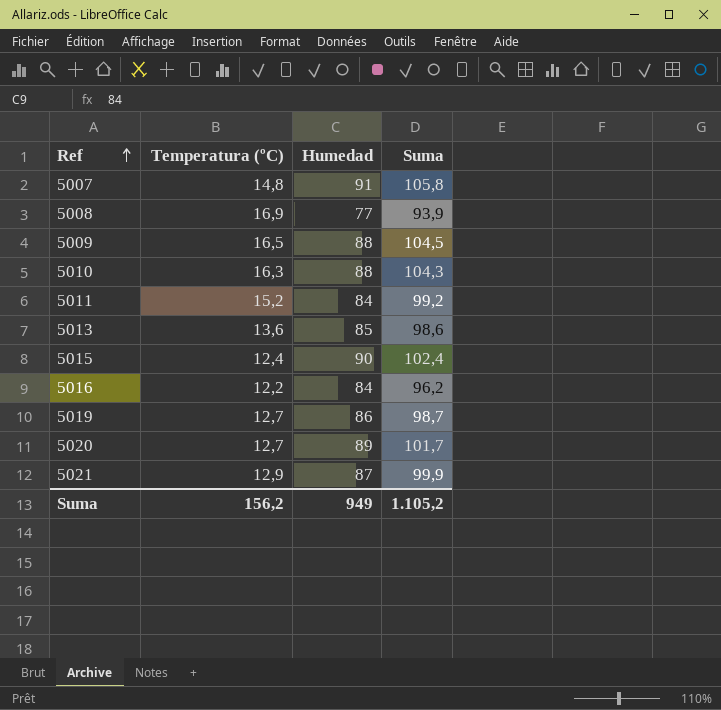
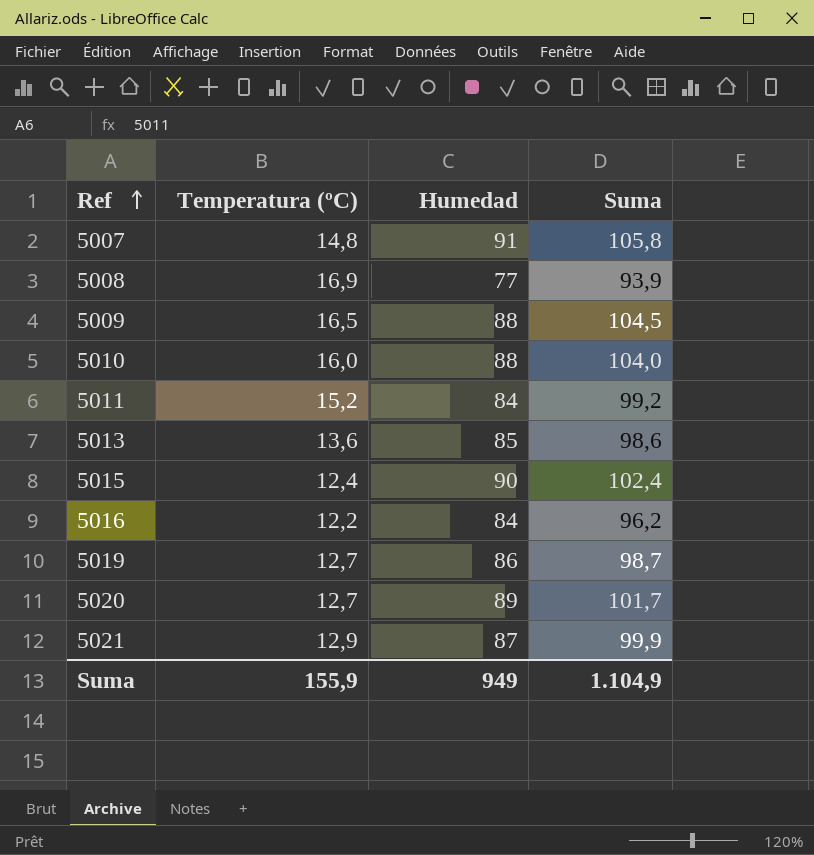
5010 | Temperatura (ºC): 16,3 -> 16,0
5010 | Suma: 104,3 -> 104,0
Suma | Temperatura (ºC): 156,2 -> 155,9
Suma | Suma: 1.105,2 -> 1.104,9

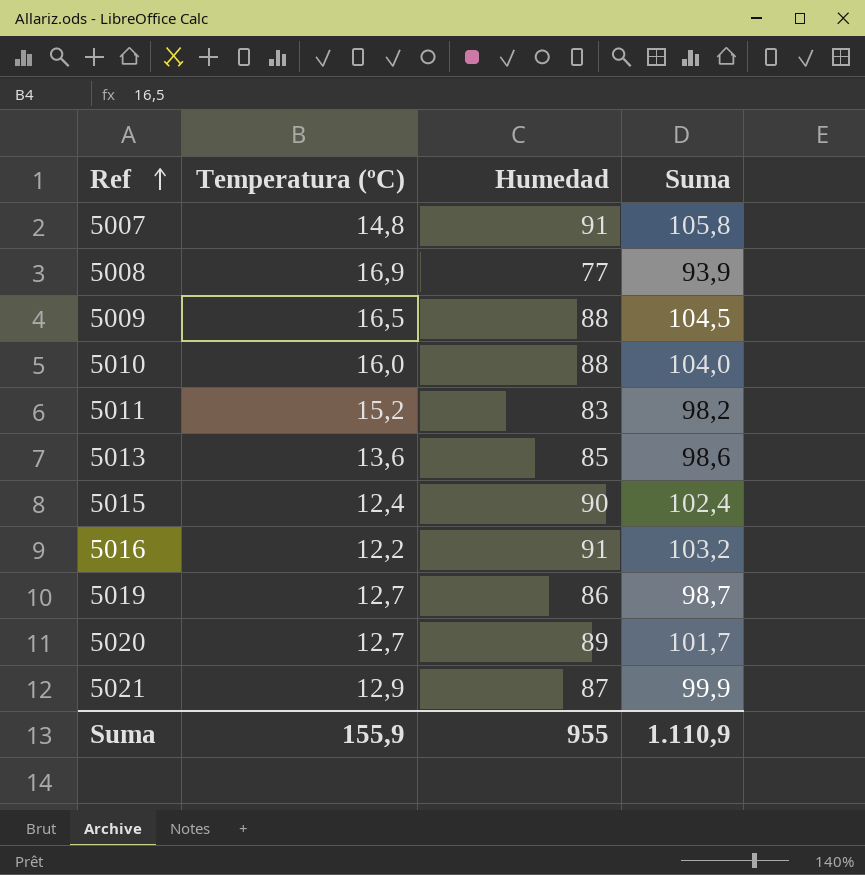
5011 | Humedad: 84 -> 83
5011 | Suma: 99,2 -> 98,2
5016 | Humedad: 84 -> 91
5016 | Suma: 96,2 -> 103,2
Suma | Humedad: 949 -> 955
Suma | Suma: 1.104,9 -> 1.110,9

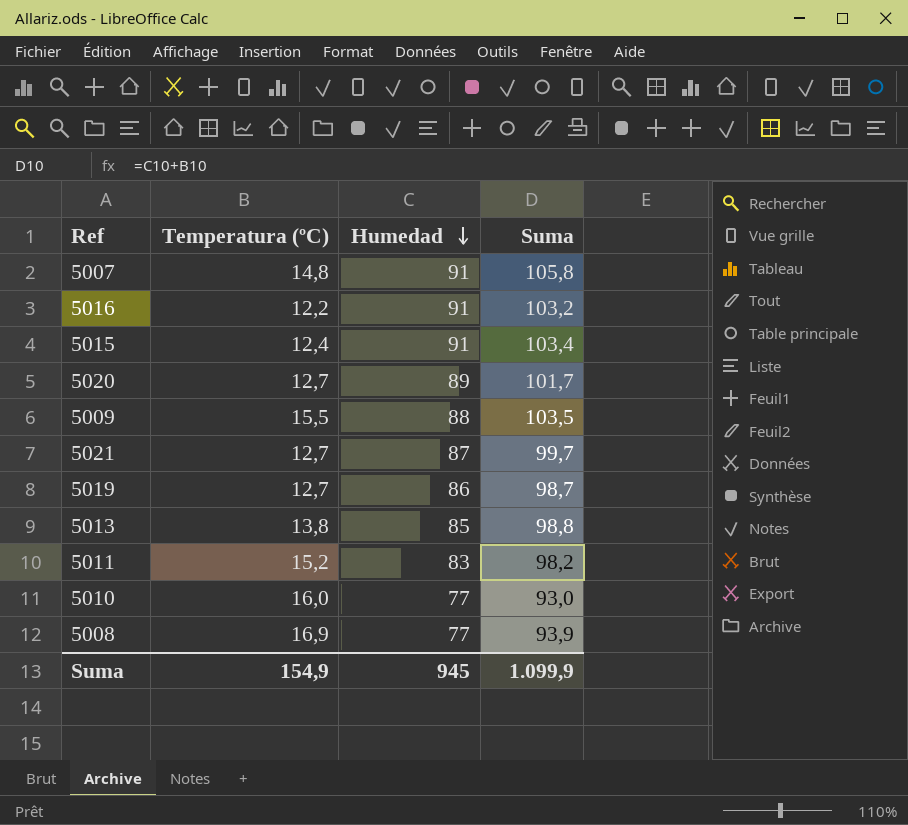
row order: Ref ascending -> Humedad descending
5015 | Humedad: 90 -> 91
5015 | Suma: 102,4 -> 103,4
5009 | Temperatura (ºC): 16,5 -> 15,5
5009 | Suma: 104,5 -> 103,5
5021 | Temperatura (ºC): 12,9 -> 12,7
5021 | Suma: 99,9 -> 99,7
5013 | Temperatura (ºC): 13,6 -> 13,8
5013 | Suma: 98,6 -> 98,8
5010 | Humedad: 88 -> 77
5010 | Suma: 104,0 -> 93,0
Suma | Temperatura (ºC): 155,9 -> 154,9
Suma | Humedad: 955 -> 945
Suma | Suma: 1.110,9 -> 1.099,9

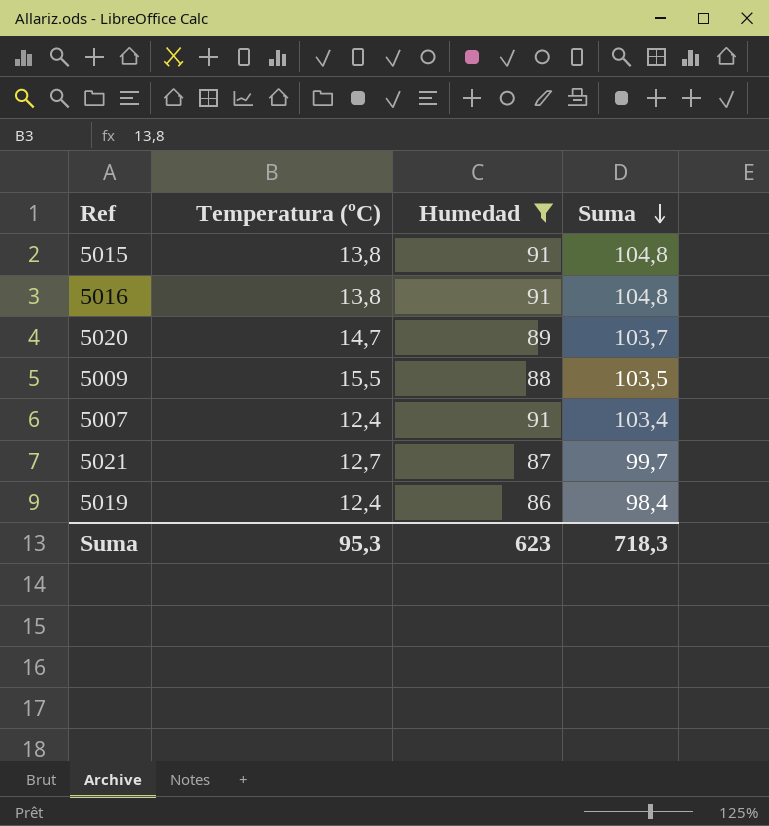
filter: none -> Humedad >= 86
row order: Humedad descending -> Suma descending
5015 | Temperatura (ºC): 12,4 -> 13,8
5015 | Suma: 103,4 -> 104,8
5016 | Temperatura (ºC): 12,2 -> 13,8
5016 | Suma: 103,2 -> 104,8
5020 | Temperatura (ºC): 12,7 -> 14,7
5020 | Suma: 101,7 -> 103,7
5007 | Temperatura (ºC): 14,8 -> 12,4
5007 | Suma: 105,8 -> 103,4
5019 | Temperatura (ºC): 12,7 -> 12,4
5019 | Suma: 98,7 -> 98,4
Suma | Temperatura (ºC): 154,9 -> 95,3
Suma | Humedad: 945 -> 623
Suma | Suma: 1.099,9 -> 718,3

